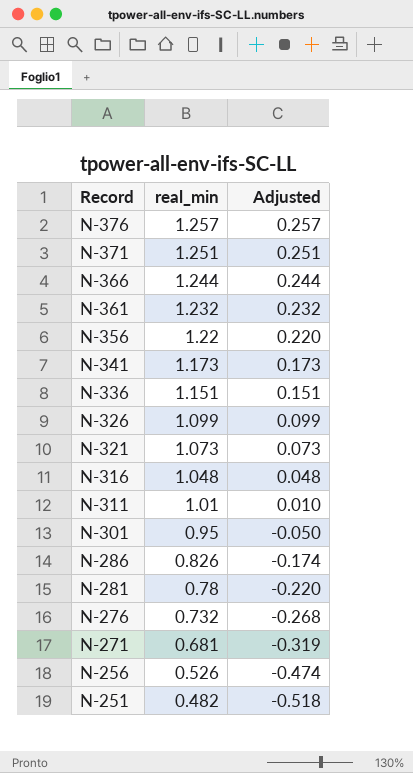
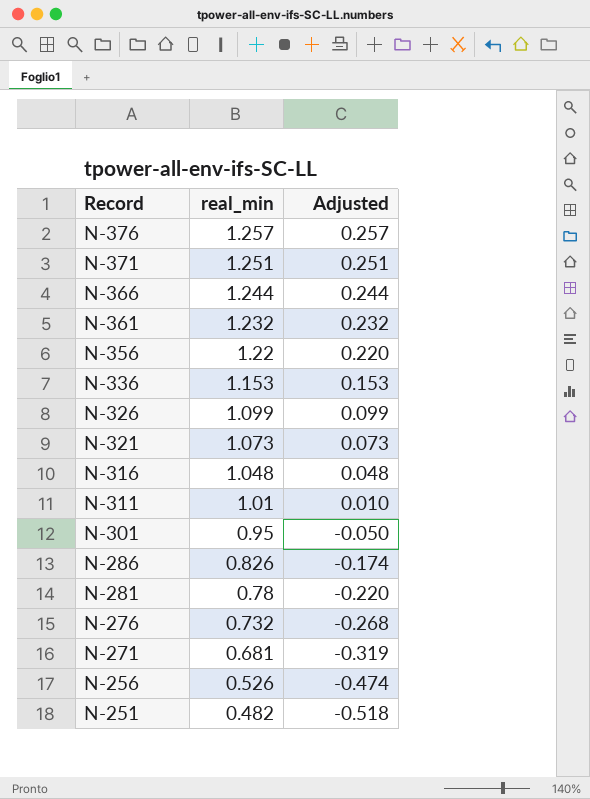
row N-341: 1.173 | 0.173 -> none
N-336 | real_min: 1.151 -> 1.153
N-336 | Adjusted: 0.151 -> 0.153

